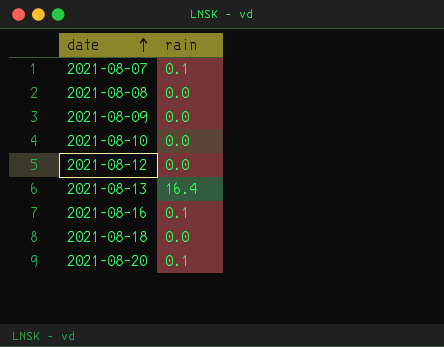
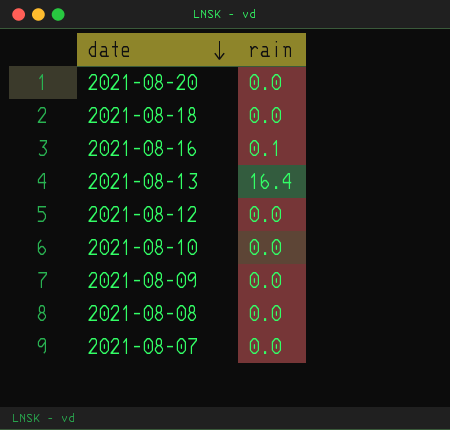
row order: date ascending -> date descending
2021-08-20 | rain: 0.1 -> 0.0
2021-08-07 | rain: 0.1 -> 0.0

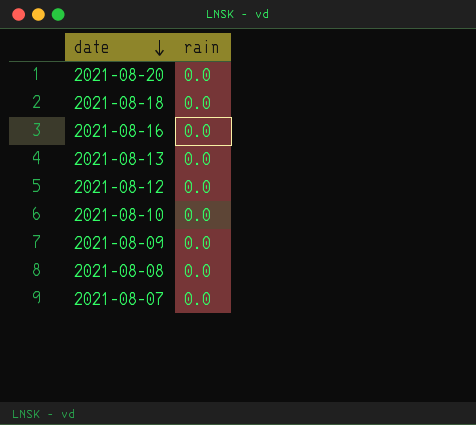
2021-08-16 | rain: 0.1 -> 0.0
2021-08-13 | rain: 16.4 -> 0.0

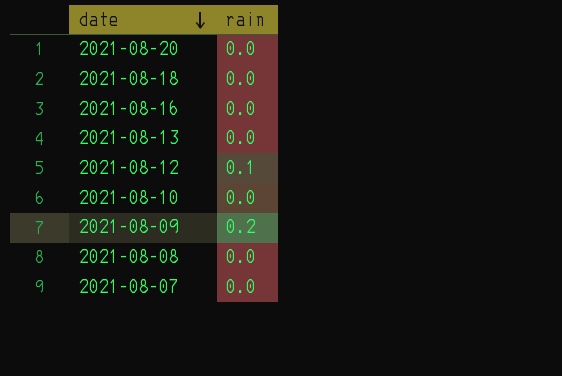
2021-08-12 | rain: 0.0 -> 0.1
2021-08-09 | rain: 0.0 -> 0.2

